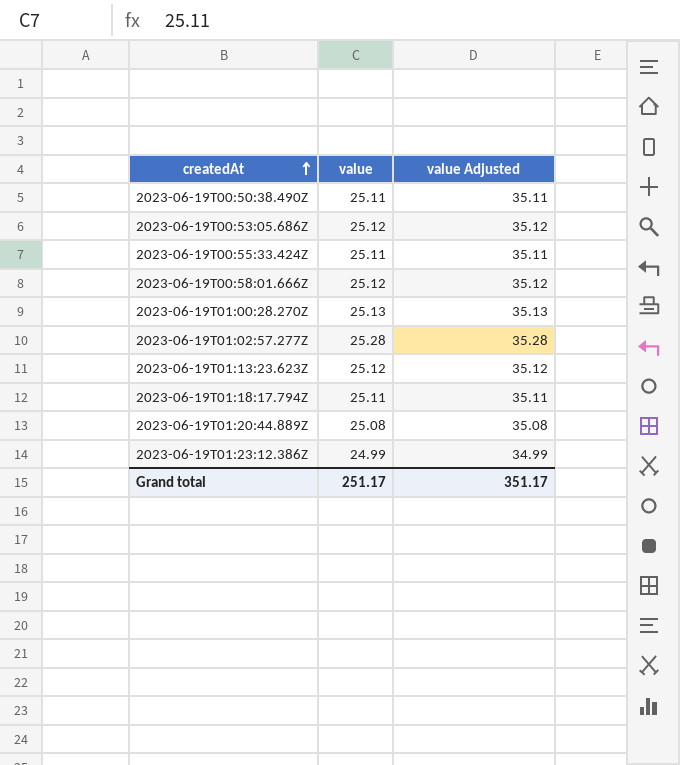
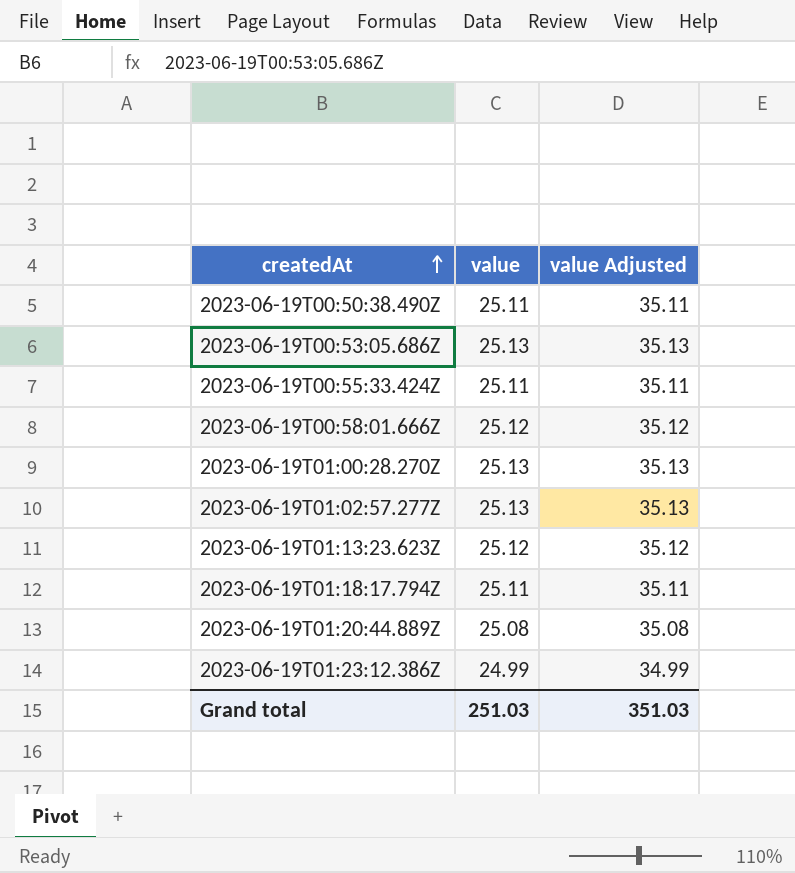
2023-06-19T00:53:05.686Z | value: 25.12 -> 25.13
2023-06-19T00:53:05.686Z | value Adjusted: 35.12 -> 35.13
2023-06-19T01:02:57.277Z | value: 25.28 -> 25.13
2023-06-19T01:02:57.277Z | value Adjusted: 35.28 -> 35.13
Grand total | value: 251.17 -> 251.03
Grand total | value Adjusted: 351.17 -> 351.03

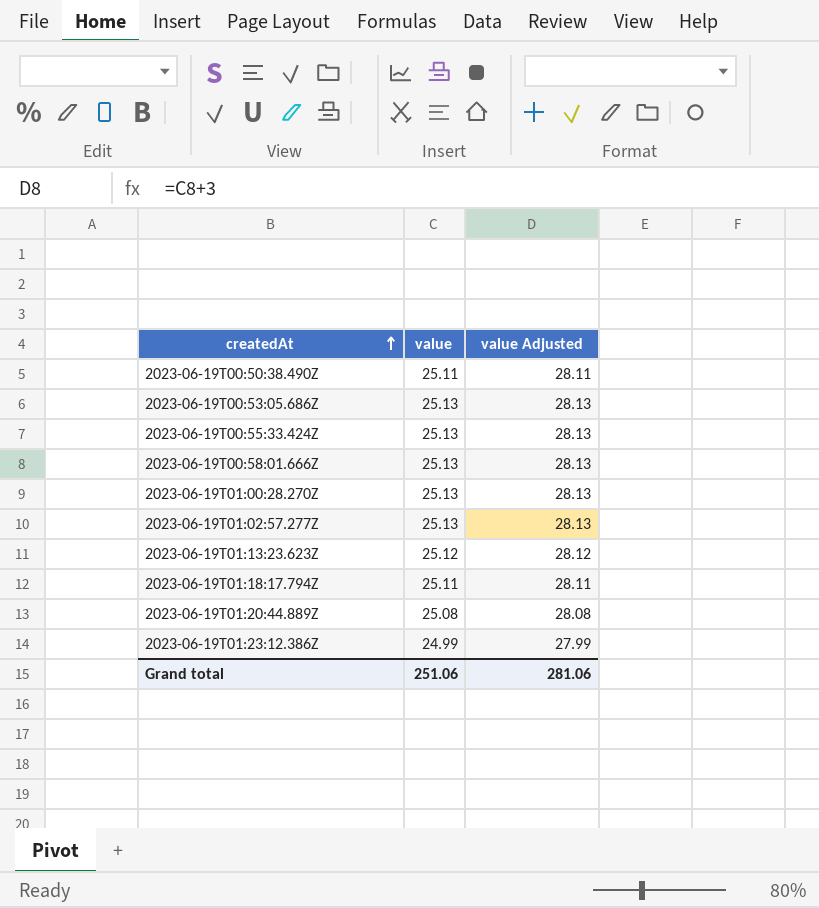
column value Adjusted | formula: [value] + 10 -> [value] + 3
2023-06-19T00:55:33.424Z | value: 25.11 -> 25.13
2023-06-19T00:58:01.666Z | value: 25.12 -> 25.13
Grand total | value: 251.03 -> 251.06
Grand total | value Adjusted: 351.03 -> 281.06

